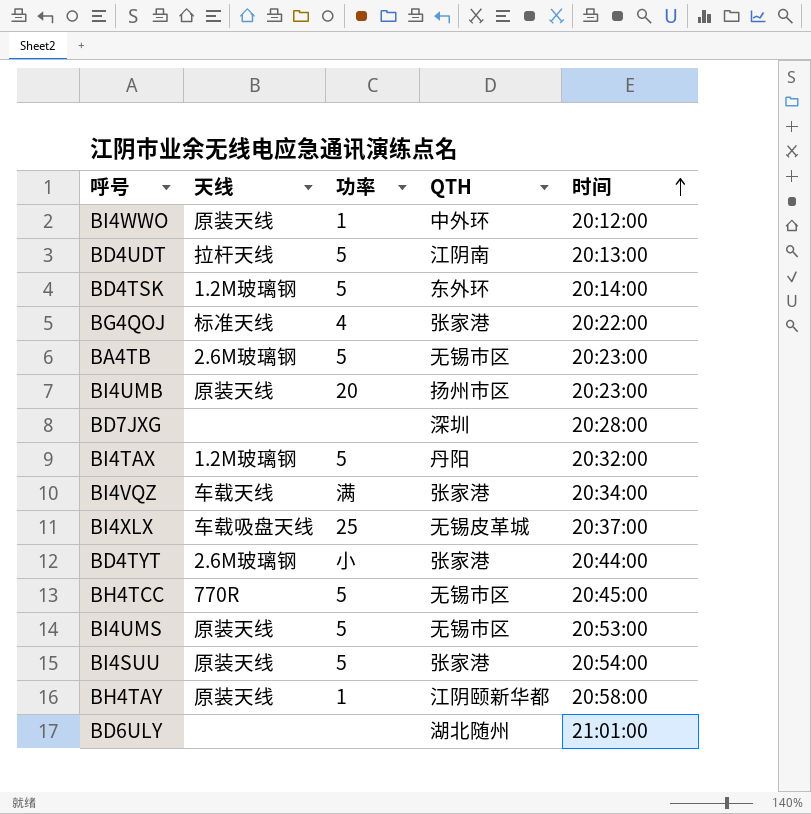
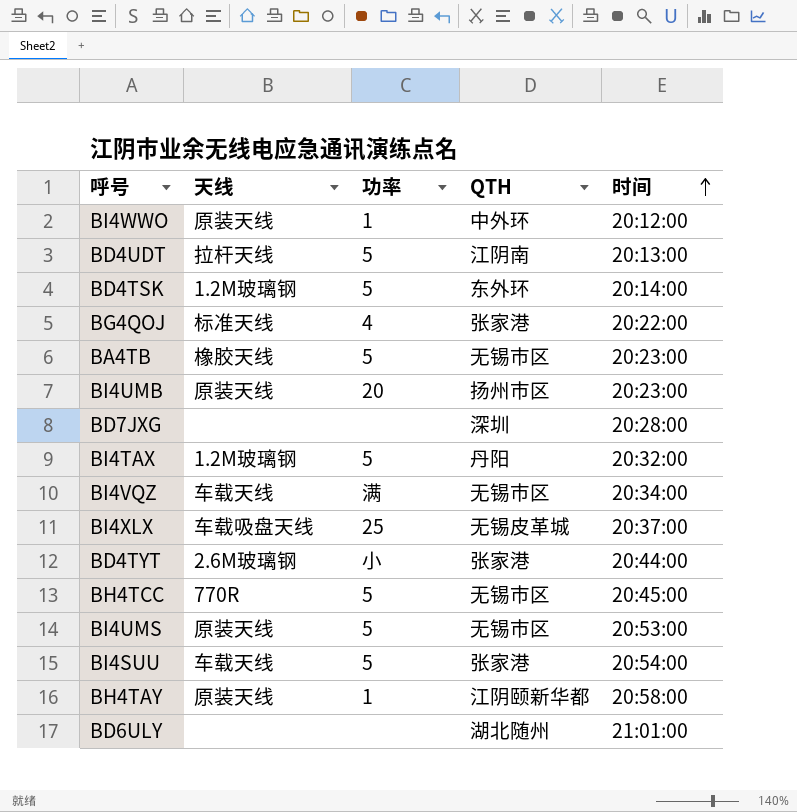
BA4TB | 天线: 2.6M玻璃钢 -> 橡胶天线
BI4VQZ | QTH: 张家港 -> 无锡市区
BI4SUU | 天线: 原装天线 -> 车载天线

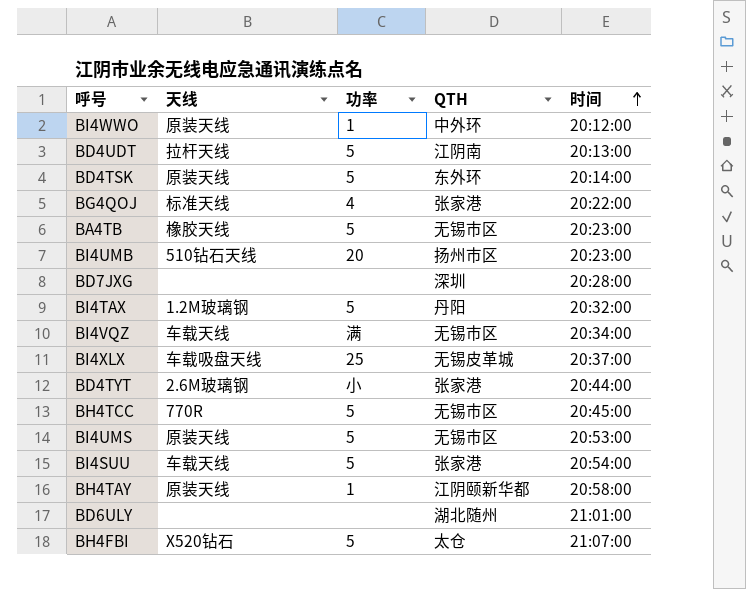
BD4TSK | 天线: 1.2M玻璃钢 -> 原装天线
BI4UMB | 天线: 原装天线 -> 510钻石天线
row BH4FBI: none -> X520钻石 | 5 | 太仓 | 21:07:00

